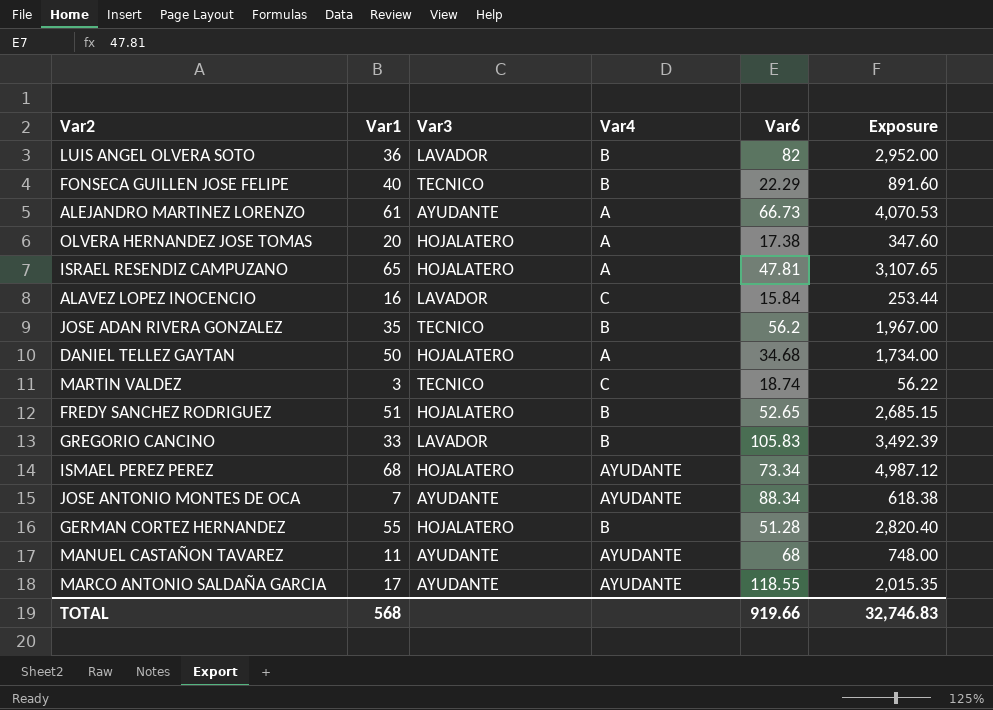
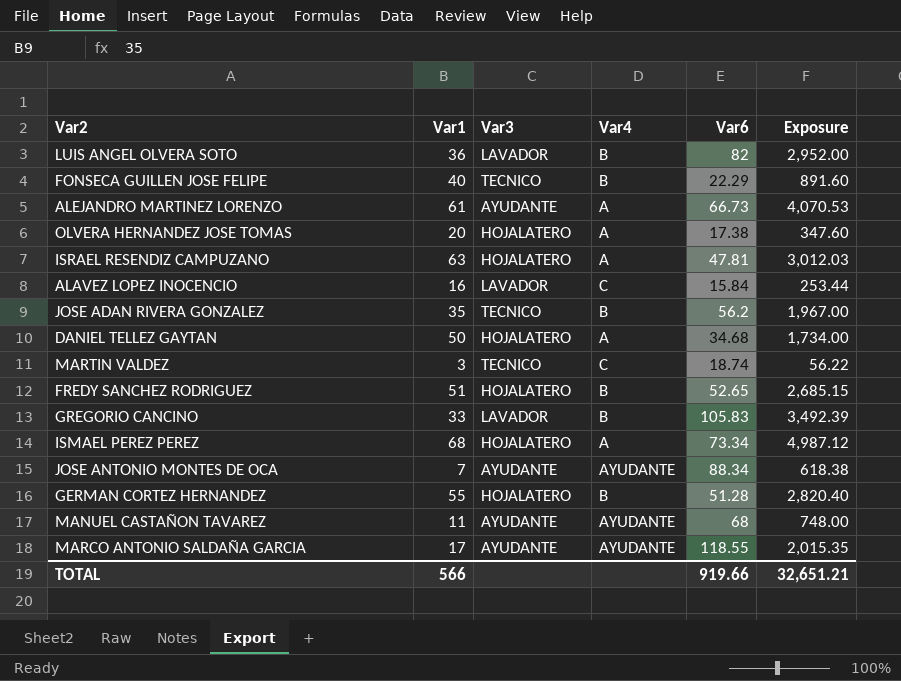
ISRAEL RESENDIZ CAMPUZANO | Var1: 65 -> 63
ISRAEL RESENDIZ CAMPUZANO | Exposure: 3,107.65 -> 3,012.03
ISMAEL PEREZ PEREZ | Var4: AYUDANTE -> A
TOTAL | Var1: 568 -> 566
TOTAL | Exposure: 32,746.83 -> 32,651.21

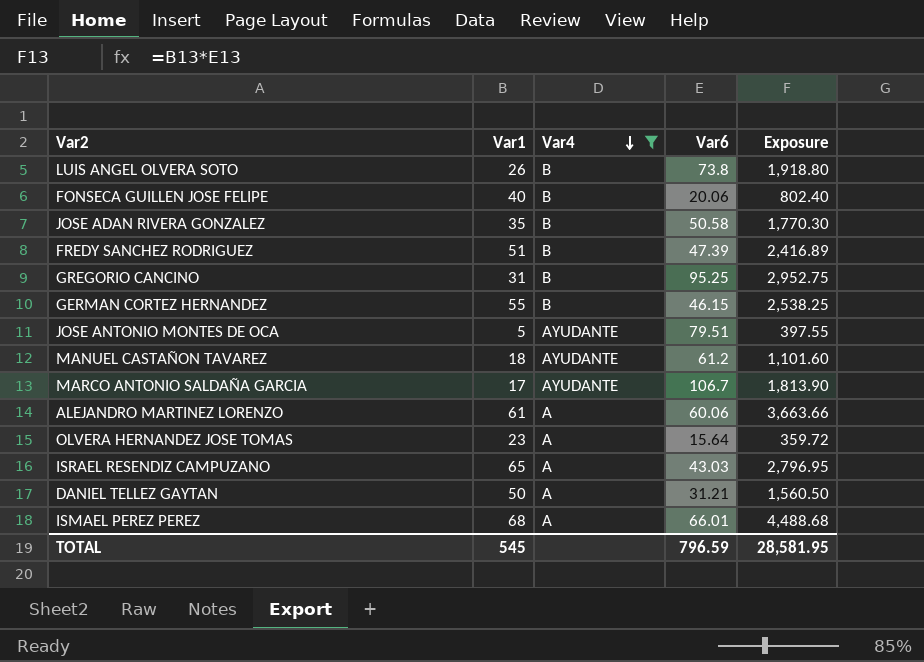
filter: none -> Var4 != C
row order: none -> Var4 descending
column Var3 | position: 3 -> none
LUIS ANGEL OLVERA SOTO | Var1: 36 -> 26
LUIS ANGEL OLVERA SOTO | Var6: 82 -> 73.8
LUIS ANGEL OLVERA SOTO | Exposure: 2,952.00 -> 1,918.80
FONSECA GUILLEN JOSE FELIPE | Var6: 22.29 -> 20.06
FONSECA GUILLEN JOSE FELIPE | Exposure: 891.60 -> 802.40
JOSE ADAN RIVERA GONZALEZ | Var6: 56.2 -> 50.58
JOSE ADAN RIVERA GONZALEZ | Exposure: 1,967.00 -> 1,770.30
FREDY SANCHEZ RODRIGUEZ | Var6: 52.65 -> 47.39
FREDY SANCHEZ RODRIGUEZ | Exposure: 2,685.15 -> 2,416.89
GREGORIO CANCINO | Var1: 33 -> 31
GREGORIO CANCINO | Var6: 105.83 -> 95.25
GREGORIO CANCINO | Exposure: 3,492.39 -> 2,952.75
GERMAN CORTEZ HERNANDEZ | Var6: 51.28 -> 46.15
GERMAN CORTEZ HERNANDEZ | Exposure: 2,820.40 -> 2,538.25
JOSE ANTONIO MONTES DE OCA | Var1: 7 -> 5
JOSE ANTONIO MONTES DE OCA | Var6: 88.34 -> 79.51
JOSE ANTONIO MONTES DE OCA | Exposure: 618.38 -> 397.55
MANUEL CASTAÑON TAVAREZ | Var1: 11 -> 18
MANUEL CASTAÑON TAVAREZ | Var6: 68 -> 61.2
MANUEL CASTAÑON TAVAREZ | Exposure: 748.00 -> 1,101.60
MARCO ANTONIO SALDAÑA GARCIA | Var6: 118.55 -> 106.7
MARCO ANTONIO SALDAÑA GARCIA | Exposure: 2,015.35 -> 1,813.90
ALEJANDRO MARTINEZ LORENZO | Var6: 66.73 -> 60.06
ALEJANDRO MARTINEZ LORENZO | Exposure: 4,070.53 -> 3,663.66
OLVERA HERNANDEZ JOSE TOMAS | Var1: 20 -> 23
OLVERA HERNANDEZ JOSE TOMAS | Var6: 17.38 -> 15.64
OLVERA HERNANDEZ JOSE TOMAS | Exposure: 347.60 -> 359.72
ISRAEL RESENDIZ CAMPUZANO | Var1: 63 -> 65
ISRAEL RESENDIZ CAMPUZANO | Var6: 47.81 -> 43.03
ISRAEL RESENDIZ CAMPUZANO | Exposure: 3,012.03 -> 2,796.95
DANIEL TELLEZ GAYTAN | Var6: 34.68 -> 31.21
DANIEL TELLEZ GAYTAN | Exposure: 1,734.00 -> 1,560.50
ISMAEL PEREZ PEREZ | Var6: 73.34 -> 66.01
ISMAEL PEREZ PEREZ | Exposure: 4,987.12 -> 4,488.68
TOTAL | Var1: 566 -> 545
TOTAL | Var6: 919.66 -> 796.59
TOTAL | Exposure: 32,651.21 -> 28,581.95

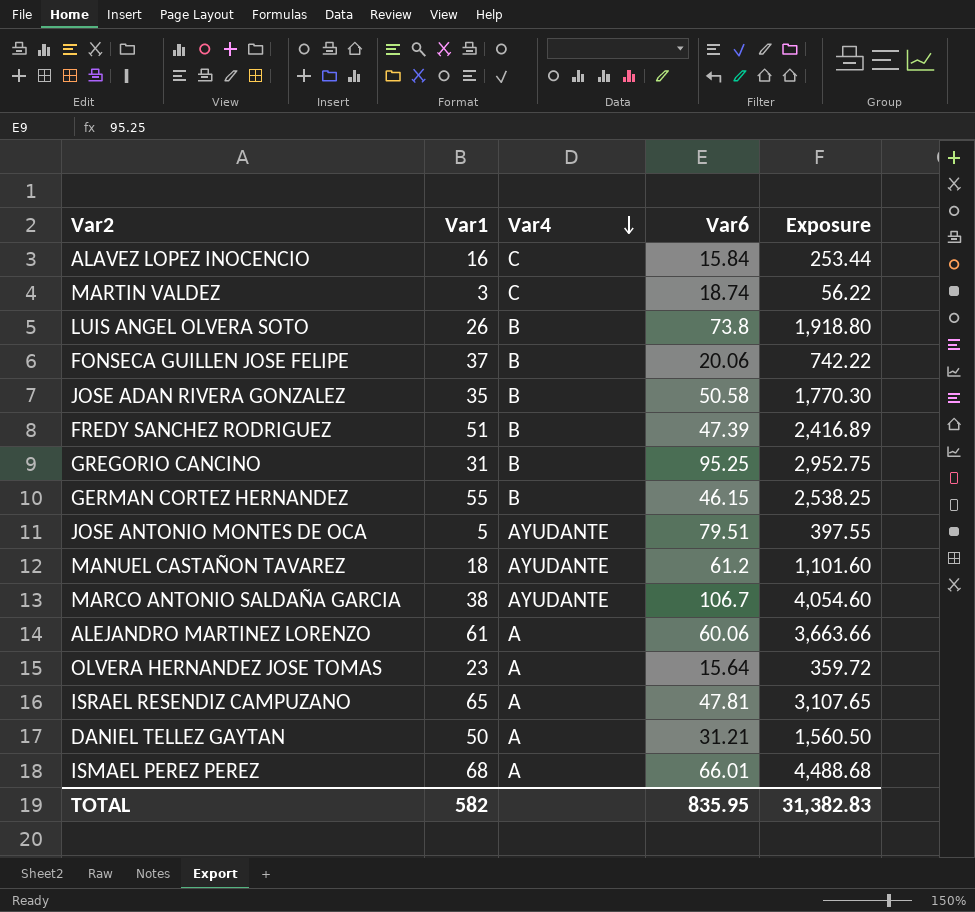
filter: Var4 != C -> none
FONSECA GUILLEN JOSE FELIPE | Var1: 40 -> 37
FONSECA GUILLEN JOSE FELIPE | Exposure: 802.40 -> 742.22
MARCO ANTONIO SALDAÑA GARCIA | Var1: 17 -> 38
MARCO ANTONIO SALDAÑA GARCIA | Exposure: 1,813.90 -> 4,054.60
ISRAEL RESENDIZ CAMPUZANO | Var6: 43.03 -> 47.81
ISRAEL RESENDIZ CAMPUZANO | Exposure: 2,796.95 -> 3,107.65
TOTAL | Var1: 545 -> 582
TOTAL | Var6: 796.59 -> 835.95
TOTAL | Exposure: 28,581.95 -> 31,382.83

